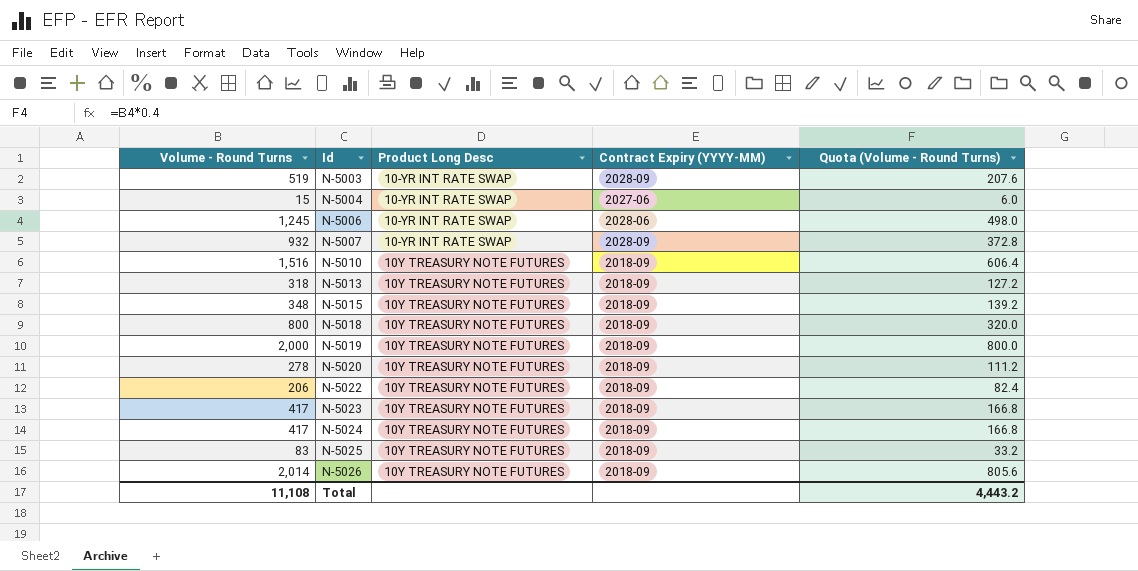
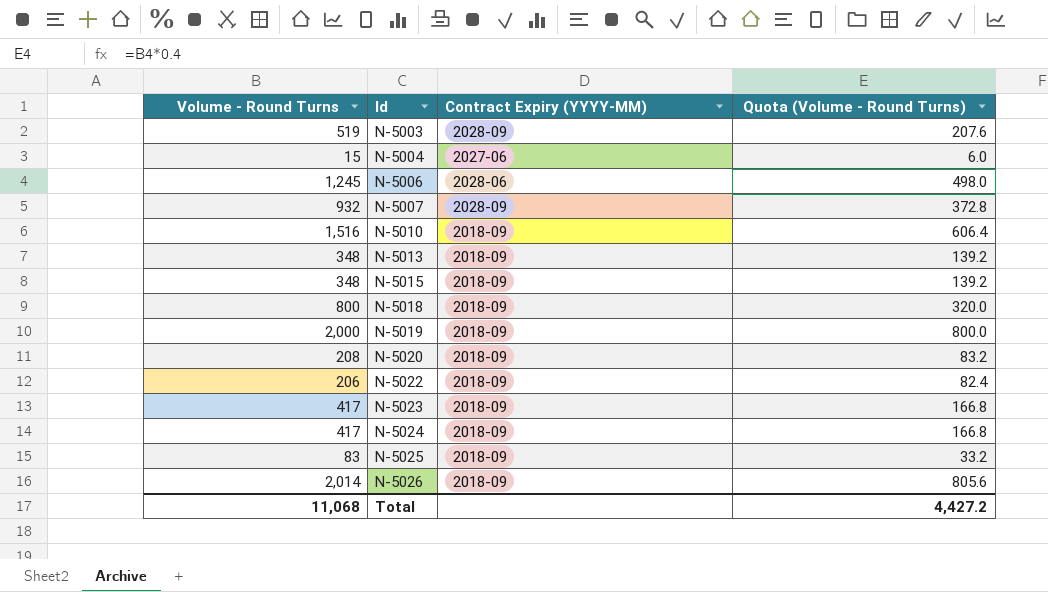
column Product Long Desc | position: 3 -> none
N-5013 | Volume - Round Turns: 318 -> 348
N-5013 | Quota (Volume - Round Turns): 127.2 -> 139.2
N-5020 | Volume - Round Turns: 278 -> 208
N-5020 | Quota (Volume - Round Turns): 111.2 -> 83.2
Total | Volume - Round Turns: 11,108 -> 11,068
Total | Quota (Volume - Round Turns): 4,443.2 -> 4,427.2

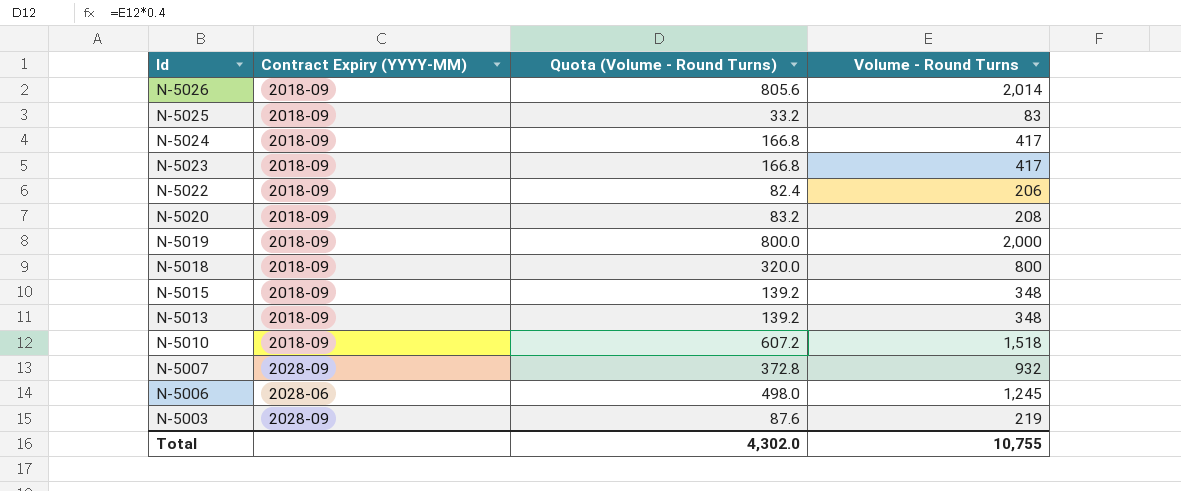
row order: Id ascending -> Id descending
column Volume - Round Turns | position: 1 -> 4
row N-5004: 15 | 2027-06 | 6.0 -> none
N-5010 | Quota (Volume - Round Turns): 606.4 -> 607.2
N-5010 | Volume - Round Turns: 1,516 -> 1,518
N-5003 | Quota (Volume - Round Turns): 207.6 -> 87.6
N-5003 | Volume - Round Turns: 519 -> 219
Total | Quota (Volume - Round Turns): 4,427.2 -> 4,302.0
Total | Volume - Round Turns: 11,068 -> 10,755

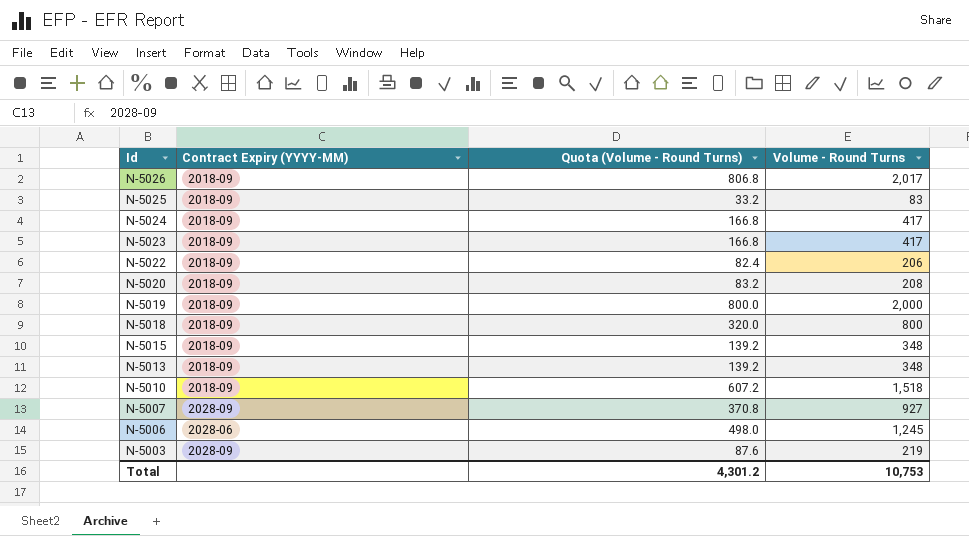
N-5026 | Quota (Volume - Round Turns): 805.6 -> 806.8
N-5026 | Volume - Round Turns: 2,014 -> 2,017
N-5007 | Quota (Volume - Round Turns): 372.8 -> 370.8
N-5007 | Volume - Round Turns: 932 -> 927
Total | Quota (Volume - Round Turns): 4,302.0 -> 4,301.2
Total | Volume - Round Turns: 10,755 -> 10,753

